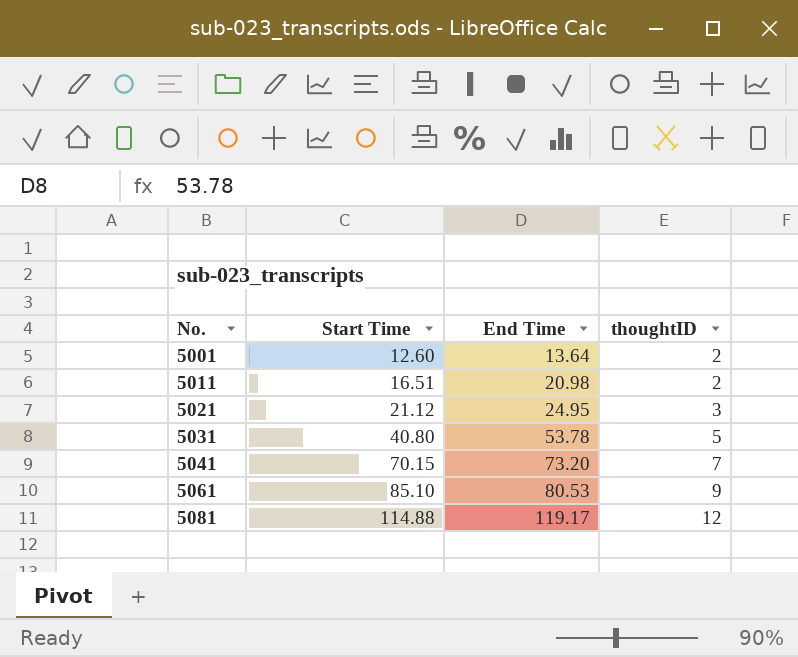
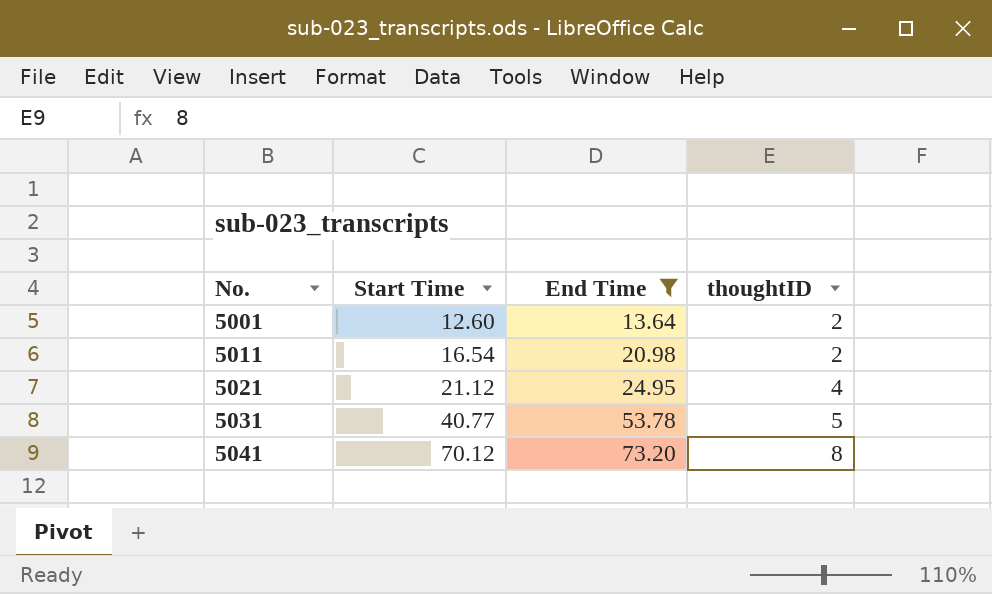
filter: none -> End Time <= 73.20
5011 | Start Time: 16.51 -> 16.54
5021 | thoughtID: 3 -> 4
5031 | Start Time: 40.80 -> 40.77
5041 | Start Time: 70.15 -> 70.12
5041 | thoughtID: 7 -> 8

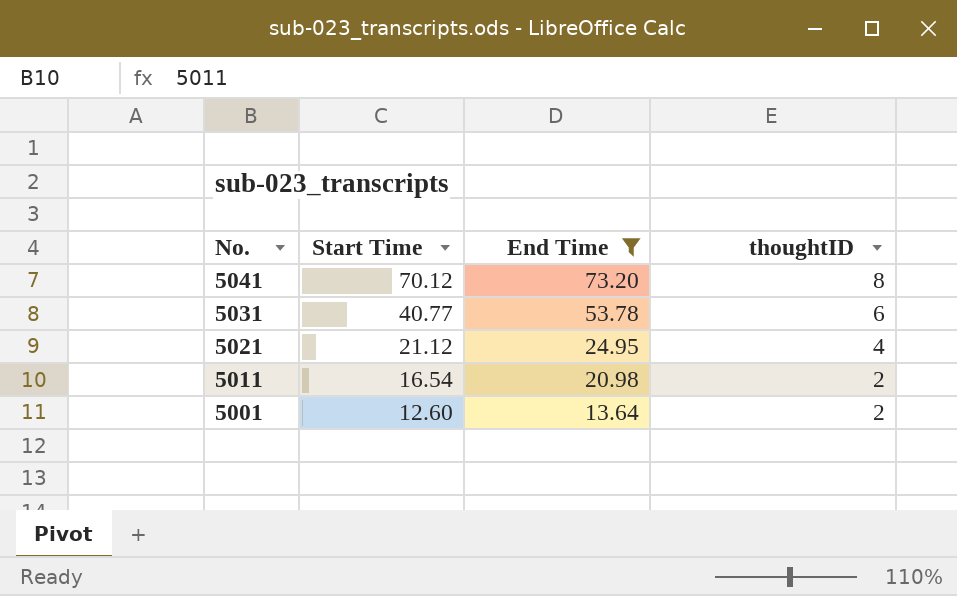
row order: No. ascending -> No. descending
5031 | thoughtID: 5 -> 6

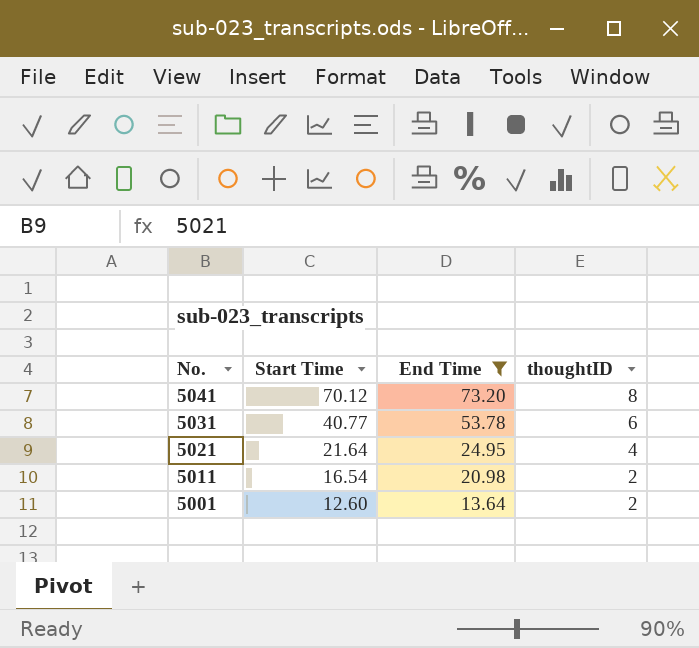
5021 | Start Time: 21.12 -> 21.64

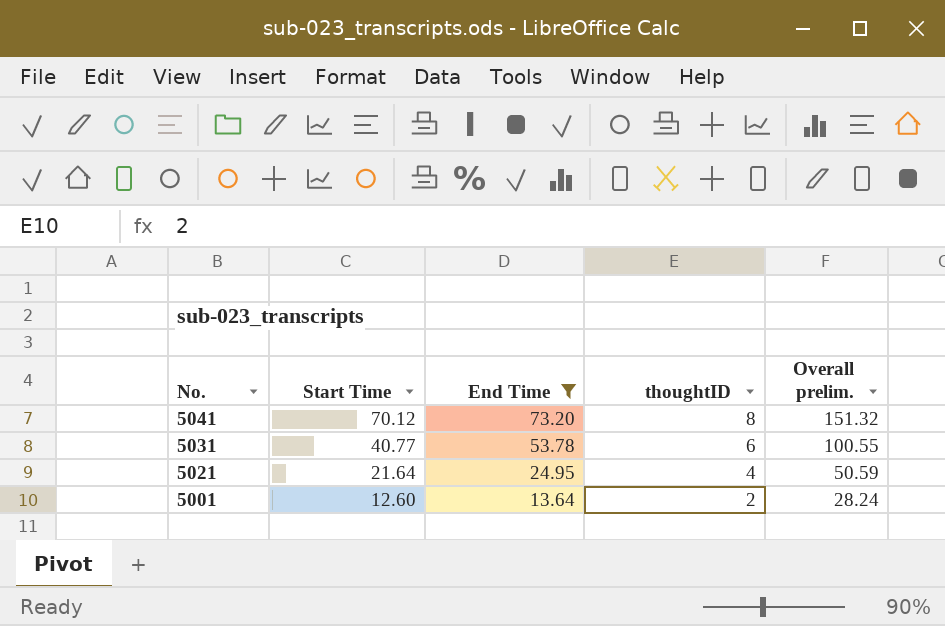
column Overall prelim. | formula: none -> [Start Time] + [End Time] + [thoughtID]
row 5011: 16.54 | 20.98 | 2 -> none

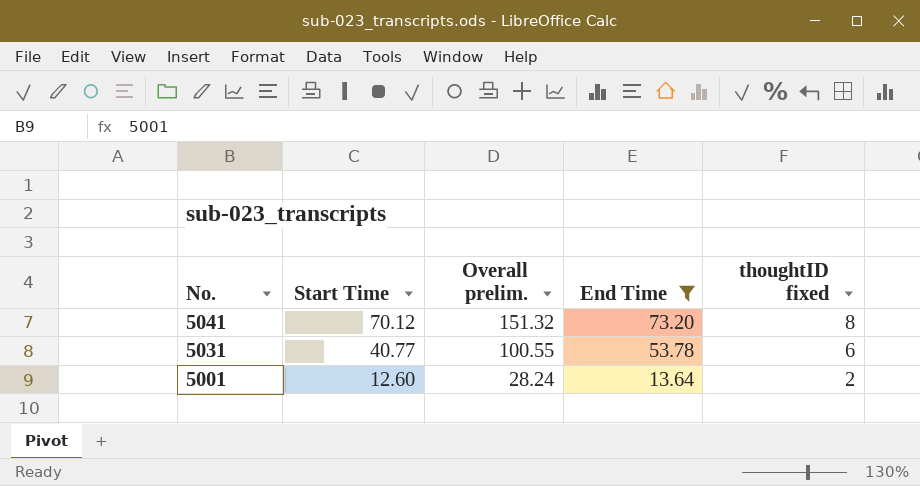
column Overall prelim. | position: 5 -> 3
column name: thoughtID -> thoughtID fixed
row 5021: 21.64 | 24.95 | 4 | 50.59 -> none

